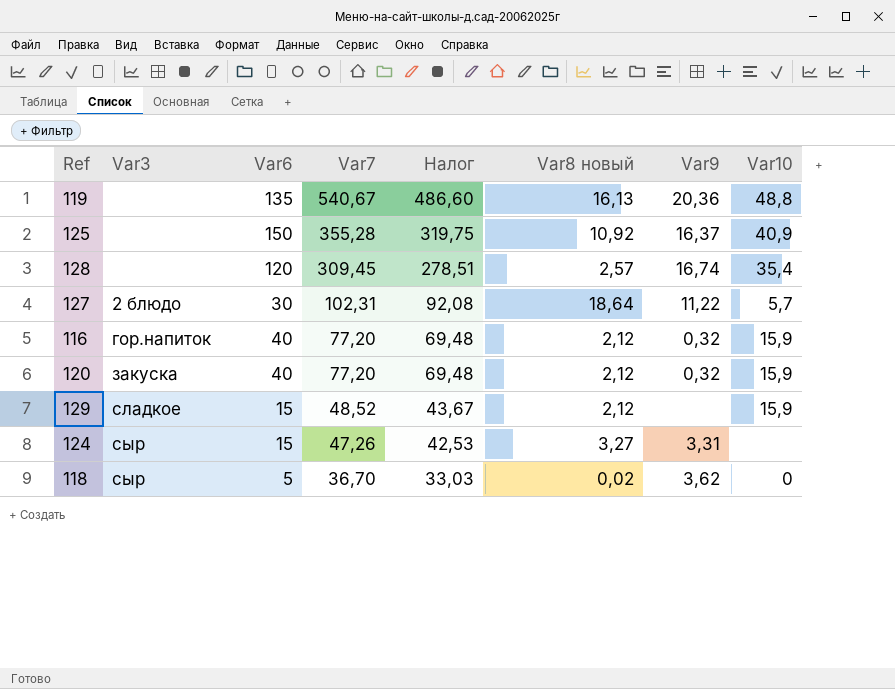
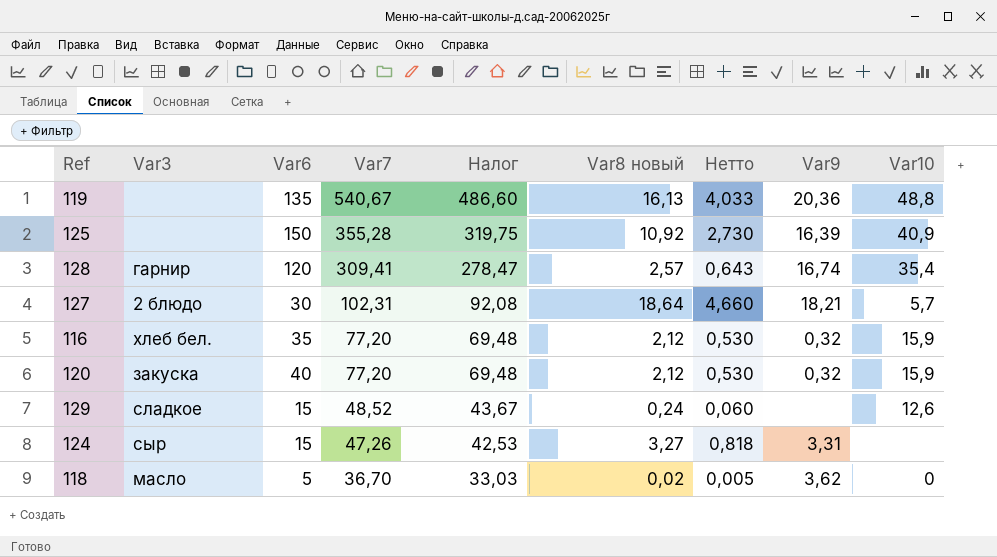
column Нетто | formula: none -> [Var8 новый] * 0,25
125 | Var9: 16,37 -> 16,39
128 | Var3: none -> гарнир
128 | Var7: 309,45 -> 309,41
128 | Налог: 278,51 -> 278,47
127 | Var9: 11,22 -> 18,21
116 | Var3: гор.напиток -> хлеб бел.
116 | Var6: 40 -> 35
129 | Var8 новый: 2,12 -> 0,24
129 | Var10: 15,9 -> 12,6
118 | Var3: сыр -> масло

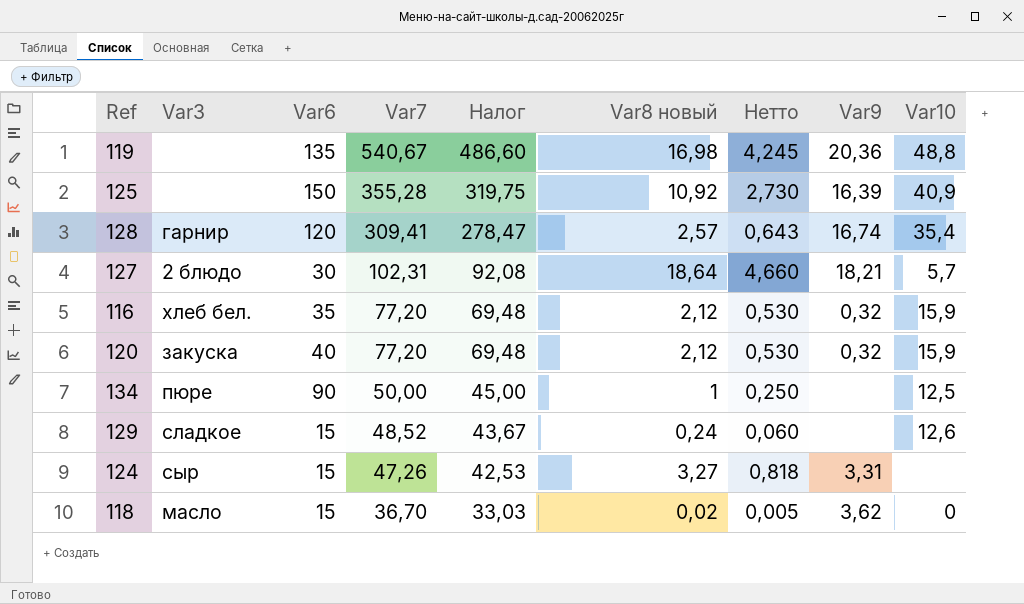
119 | Var8 новый: 16,13 -> 16,98
119 | Нетто: 4,033 -> 4,245
row 134: none -> пюре | 90 | 50,00 | 45,00 | 1 | 0,250 | none | 12,5
118 | Var6: 5 -> 15

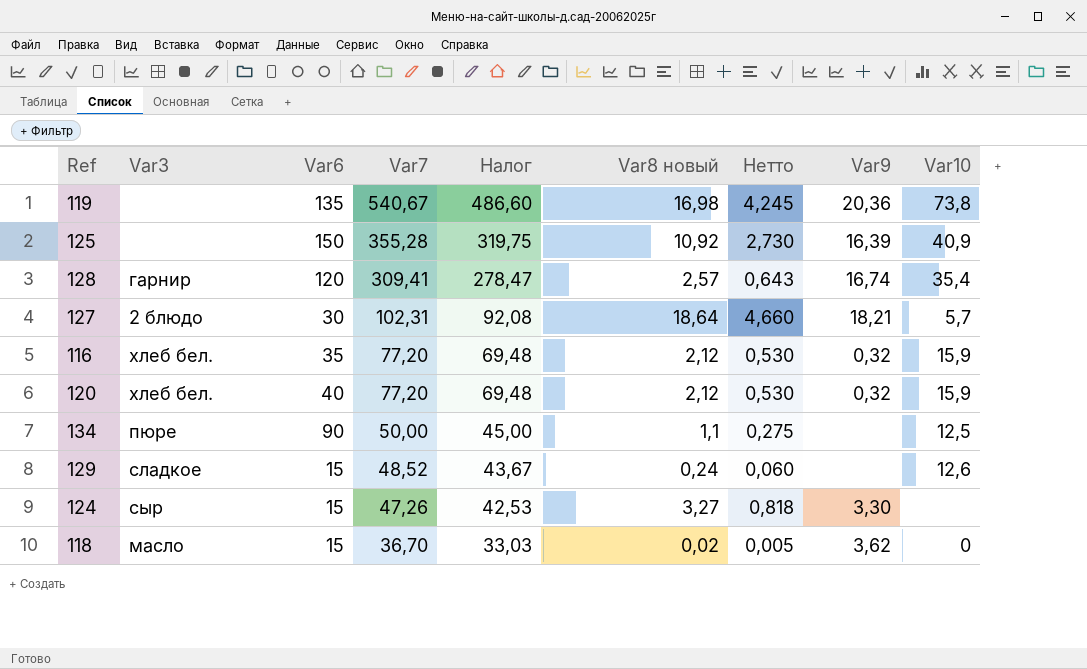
119 | Var10: 48,8 -> 73,8
120 | Var3: закуска -> хлеб бел.
134 | Var8 новый: 1 -> 1,1
134 | Нетто: 0,250 -> 0,275
124 | Var9: 3,31 -> 3,30

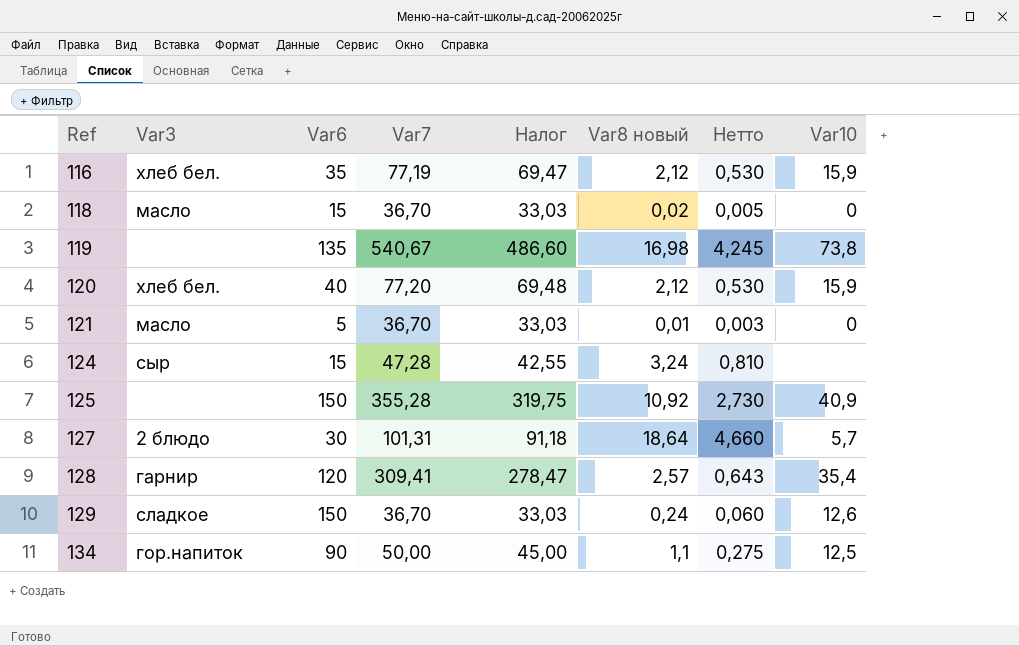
row order: Var7 descending -> Ref ascending
column Var9 | position: 8 -> none
116 | Var7: 77,20 -> 77,19
116 | Налог: 69,48 -> 69,47
row 121: none -> масло | 5 | 36,70 | 33,03 | 0,01 | 0,003 | 0
124 | Var7: 47,26 -> 47,28
124 | Налог: 42,53 -> 42,55
124 | Var8 новый: 3,27 -> 3,24
124 | Нетто: 0,818 -> 0,810
127 | Var7: 102,31 -> 101,31
127 | Налог: 92,08 -> 91,18
129 | Var6: 15 -> 150
129 | Var7: 48,52 -> 36,70
129 | Налог: 43,67 -> 33,03
134 | Var3: пюре -> гор.напиток

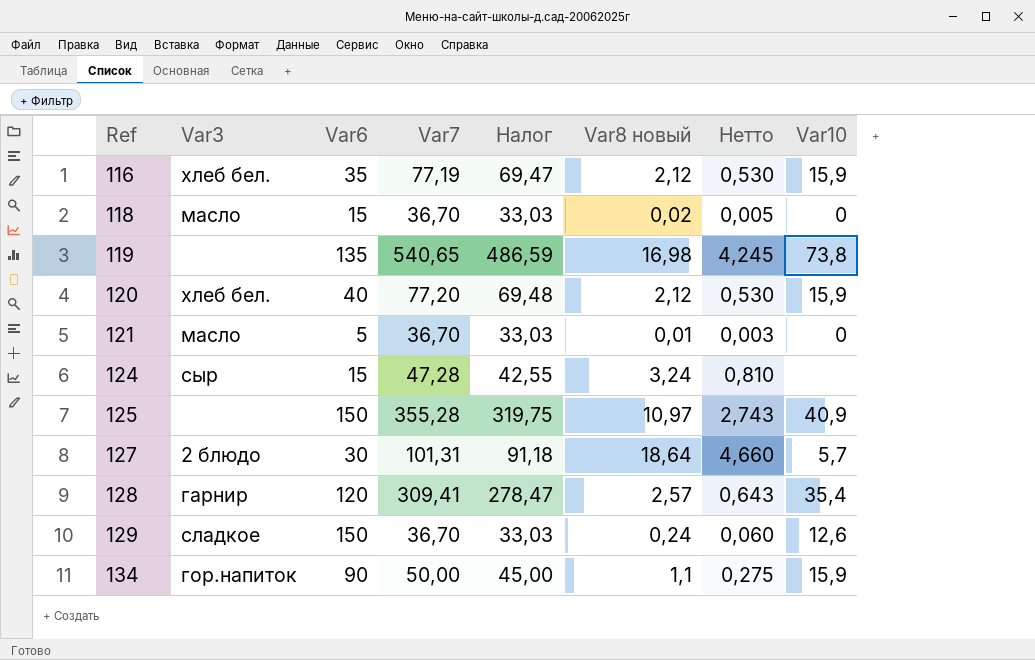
119 | Var7: 540,67 -> 540,65
119 | Налог: 486,60 -> 486,59
125 | Var8 новый: 10,92 -> 10,97
125 | Нетто: 2,730 -> 2,743
134 | Var10: 12,5 -> 15,9

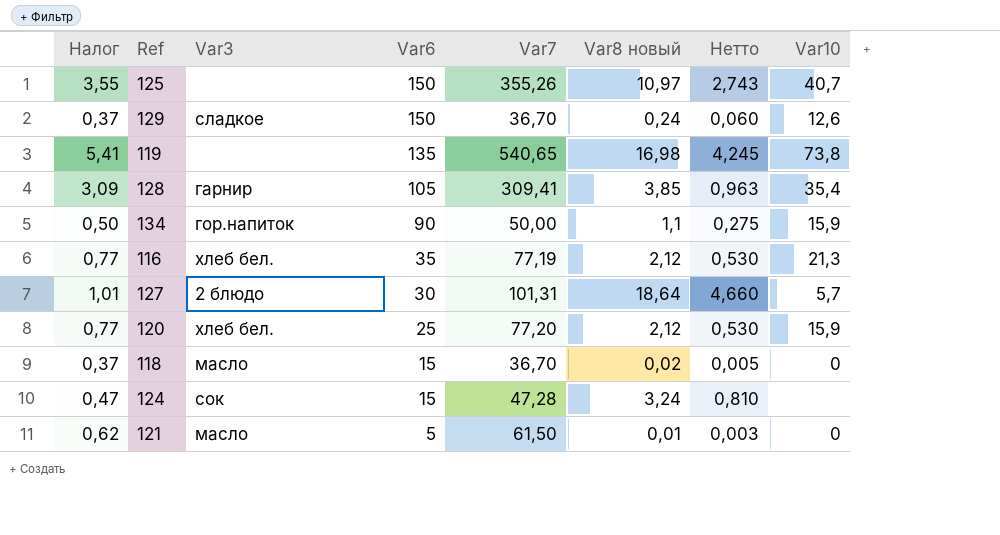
row order: Ref ascending -> Var6 descending
column Налог | formula: [Var7] * 0,9 -> [Var7] * 0,01
column Налог | position: 5 -> 1
125 | Var7: 355,28 -> 355,26
125 | Var10: 40,9 -> 40,7
128 | Var6: 120 -> 105
128 | Var8 новый: 2,57 -> 3,85
128 | Нетто: 0,643 -> 0,963
116 | Var10: 15,9 -> 21,3
120 | Var6: 40 -> 25
124 | Var3: сыр -> сок
121 | Var7: 36,70 -> 61,50

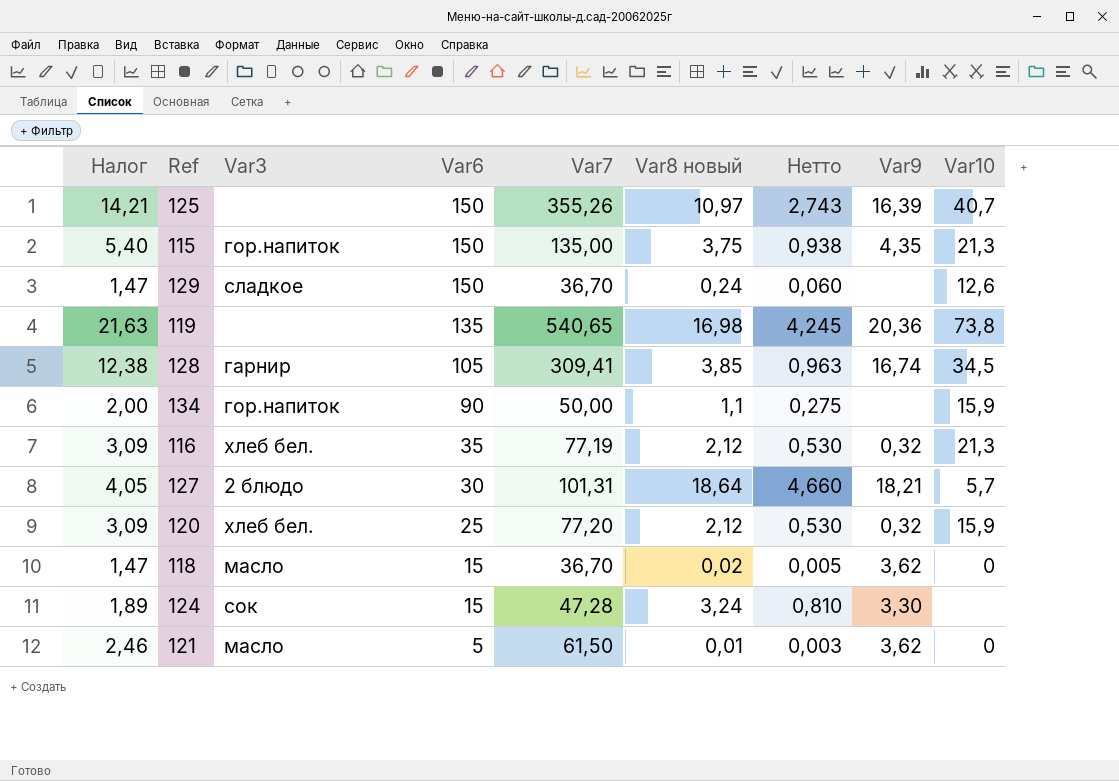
column Налог | formula: [Var7] * 0,01 -> [Var7] * 0,04
column Var9 | position: none -> 8
row 115: none -> 5,40 | гор.напиток | 150 | 135,00 | 3,75 | 0,938 | 4,35 | 21,3
128 | Var10: 35,4 -> 34,5

